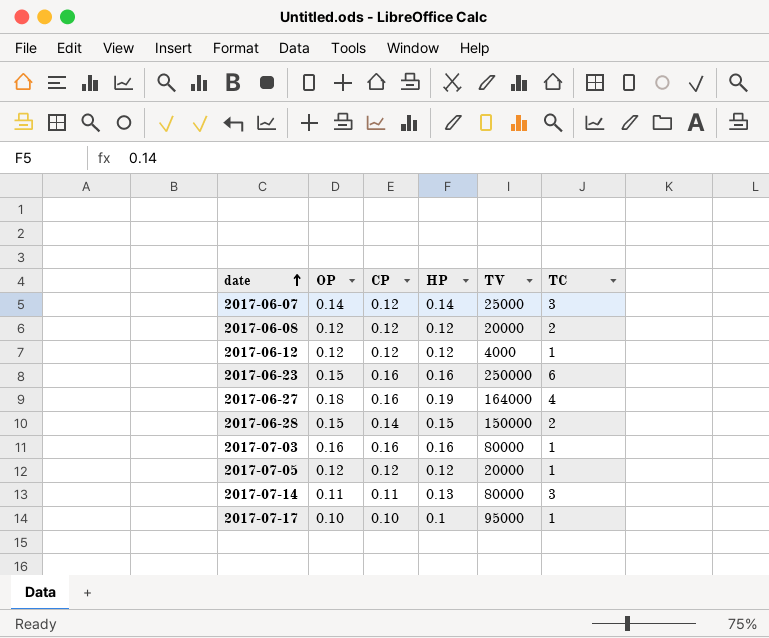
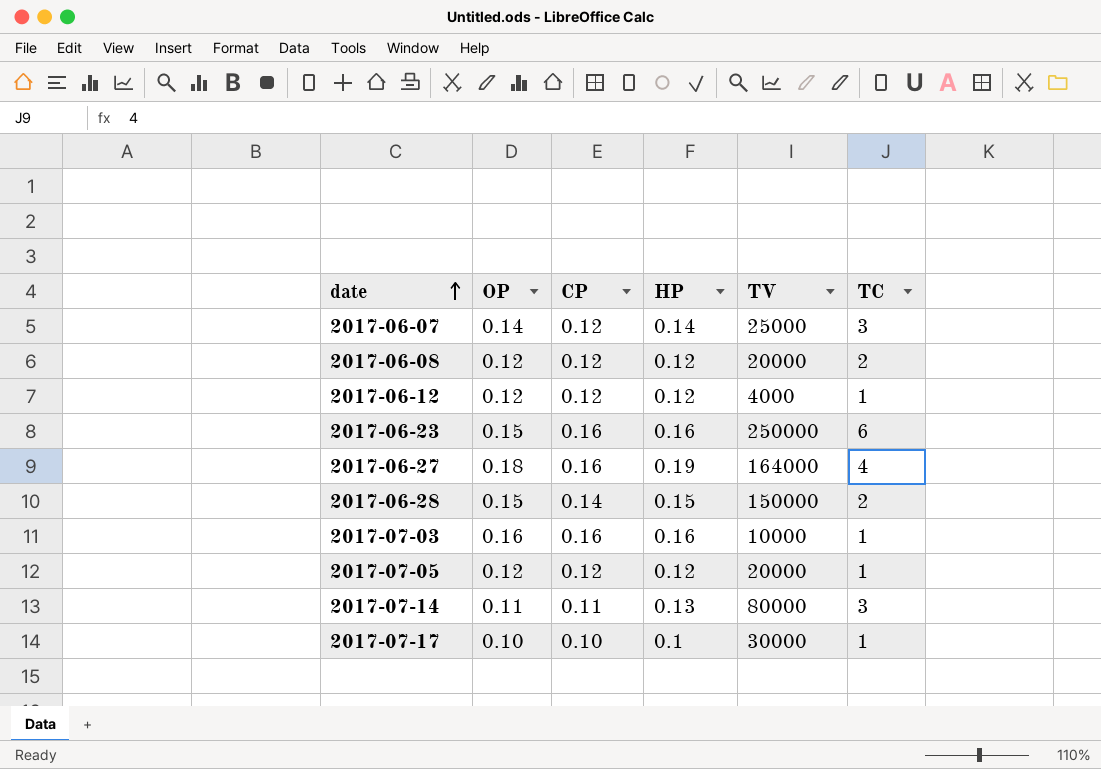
2017-07-03 | TV: 80000 -> 10000
2017-07-17 | TV: 95000 -> 30000

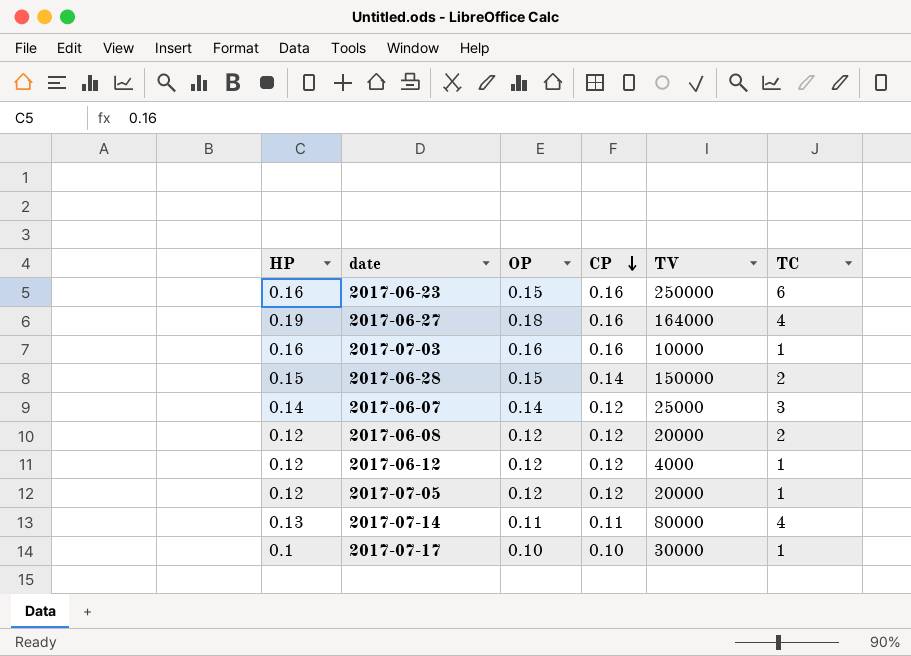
row order: date ascending -> CP descending
column HP | position: 4 -> 1
2017-07-14 | TC: 3 -> 4

